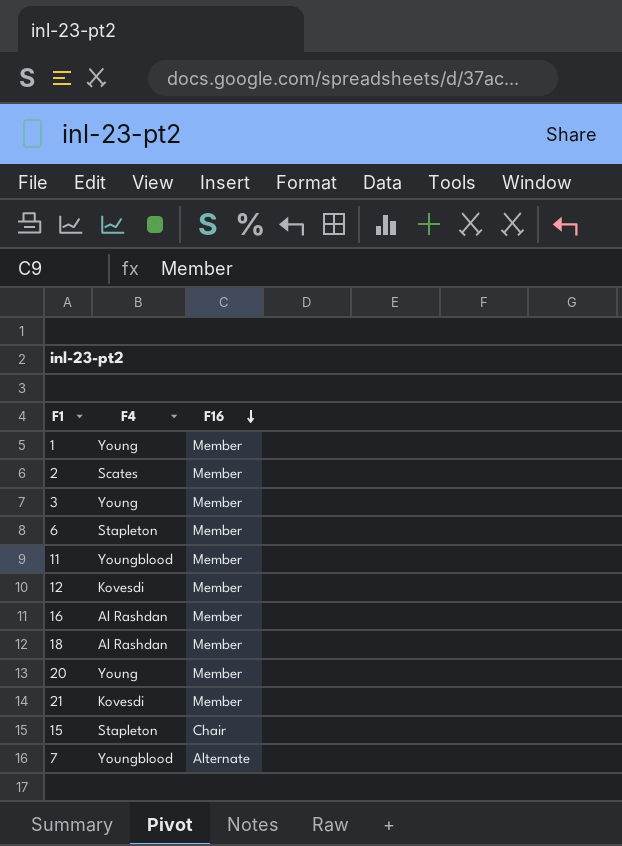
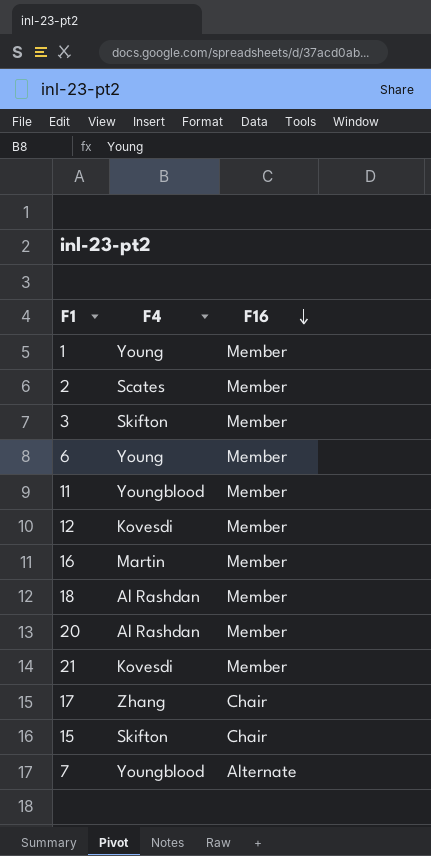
3 | F4: Young -> Skifton
6 | F4: Stapleton -> Young
16 | F4: Al Rashdan -> Martin
20 | F4: Young -> Al Rashdan
row 17: none -> Zhang | Chair
15 | F4: Stapleton -> Skifton

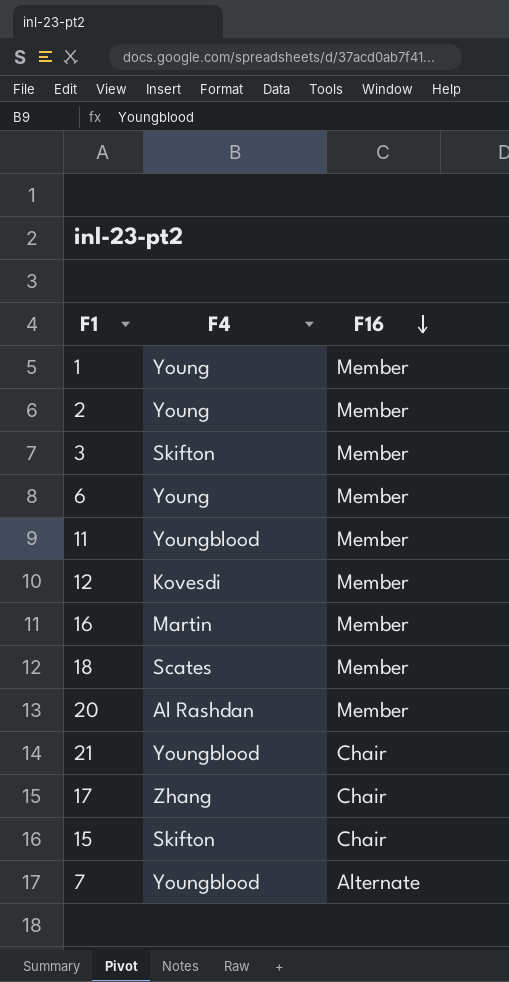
2 | F4: Scates -> Young
18 | F4: Al Rashdan -> Scates
21 | F4: Kovesdi -> Youngblood
21 | F16: Member -> Chair

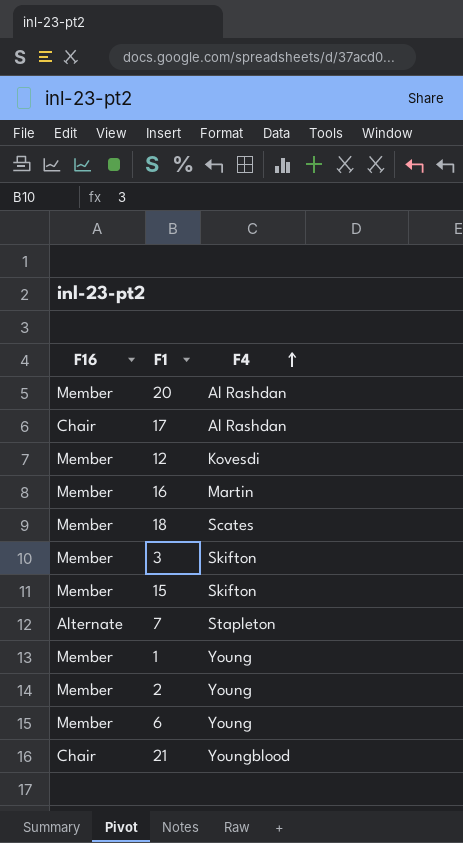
row order: F16 descending -> F4 ascending
column F16 | position: 3 -> 1
row 11: Youngblood | Member -> none
17 | F4: Zhang -> Al Rashdan
15 | F16: Chair -> Member
7 | F4: Youngblood -> Stapleton

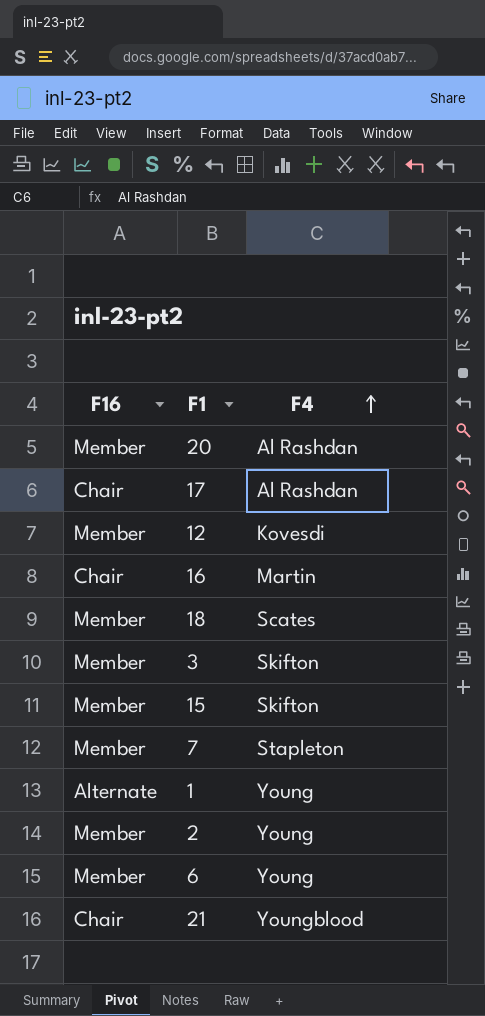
16 | F16: Member -> Chair
7 | F16: Alternate -> Member
1 | F16: Member -> Alternate

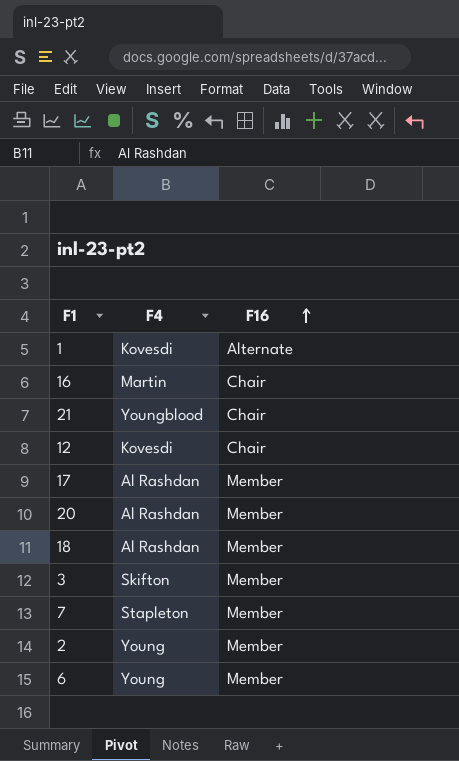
row order: F4 ascending -> F16 ascending
column F16 | position: 1 -> 3
row 15: Member | Skifton -> none
1 | F4: Young -> Kovesdi
12 | F16: Member -> Chair
17 | F16: Chair -> Member
18 | F4: Scates -> Al Rashdan

